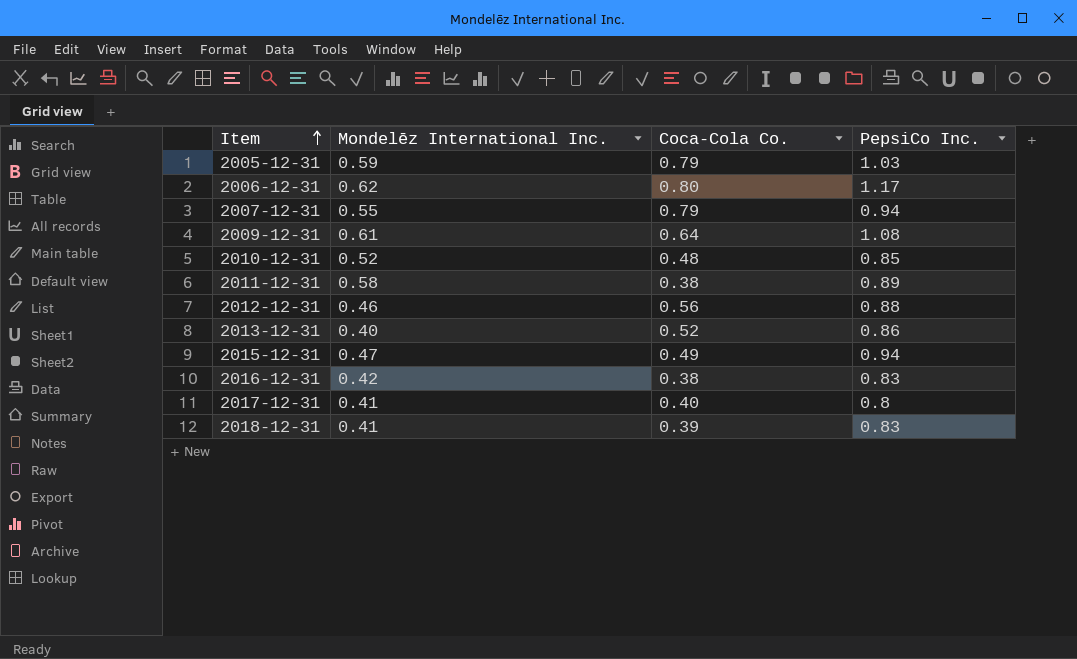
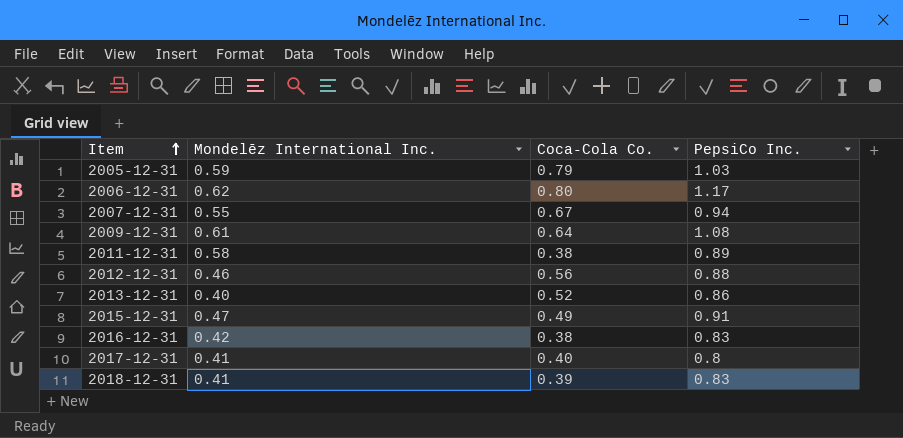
row 2010-12-31: 0.52 | 0.48 | 0.85 -> none
2007-12-31 | Coca-Cola Co.: 0.79 -> 0.67
2015-12-31 | PepsiCo Inc.: 0.94 -> 0.91

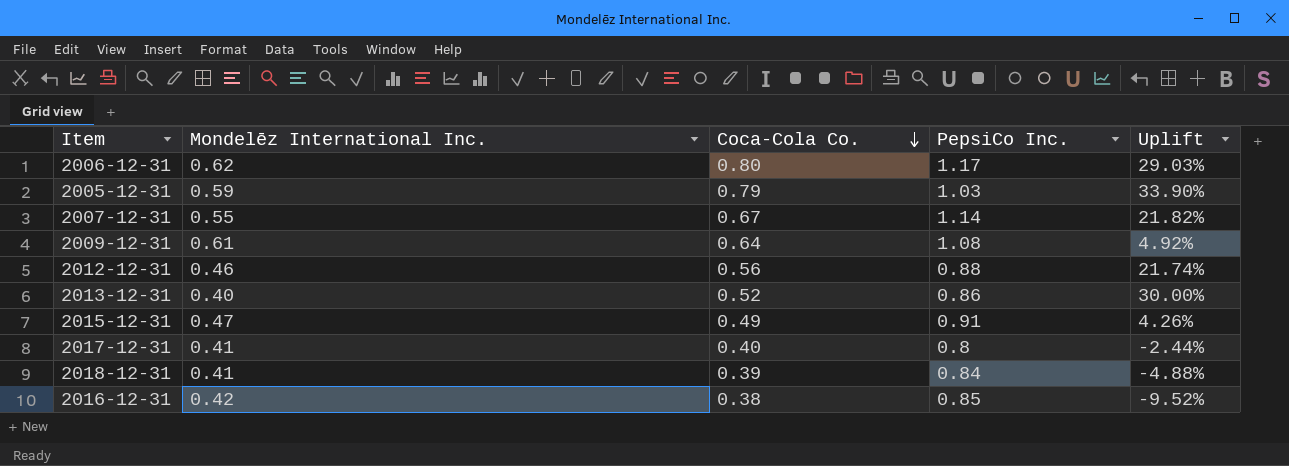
row order: Item ascending -> Coca-Cola Co. descending
column Uplift | formula: none -> ([Coca-Cola Co.] - [Mondelēz International Inc.]) / [Mondelēz International Inc.]
row 2011-12-31: 0.58 | 0.38 | 0.89 -> none
2007-12-31 | PepsiCo Inc.: 0.94 -> 1.14
2018-12-31 | PepsiCo Inc.: 0.83 -> 0.84
2016-12-31 | PepsiCo Inc.: 0.83 -> 0.85

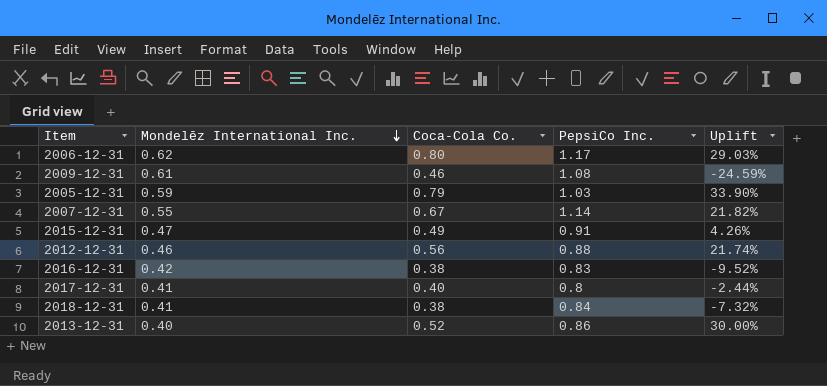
row order: Coca-Cola Co. descending -> Mondelēz International Inc. descending
2009-12-31 | Coca-Cola Co.: 0.64 -> 0.46
2009-12-31 | Uplift: 4.92% -> -24.59%
2016-12-31 | PepsiCo Inc.: 0.85 -> 0.83
2018-12-31 | Coca-Cola Co.: 0.39 -> 0.38
2018-12-31 | Uplift: -4.88% -> -7.32%

